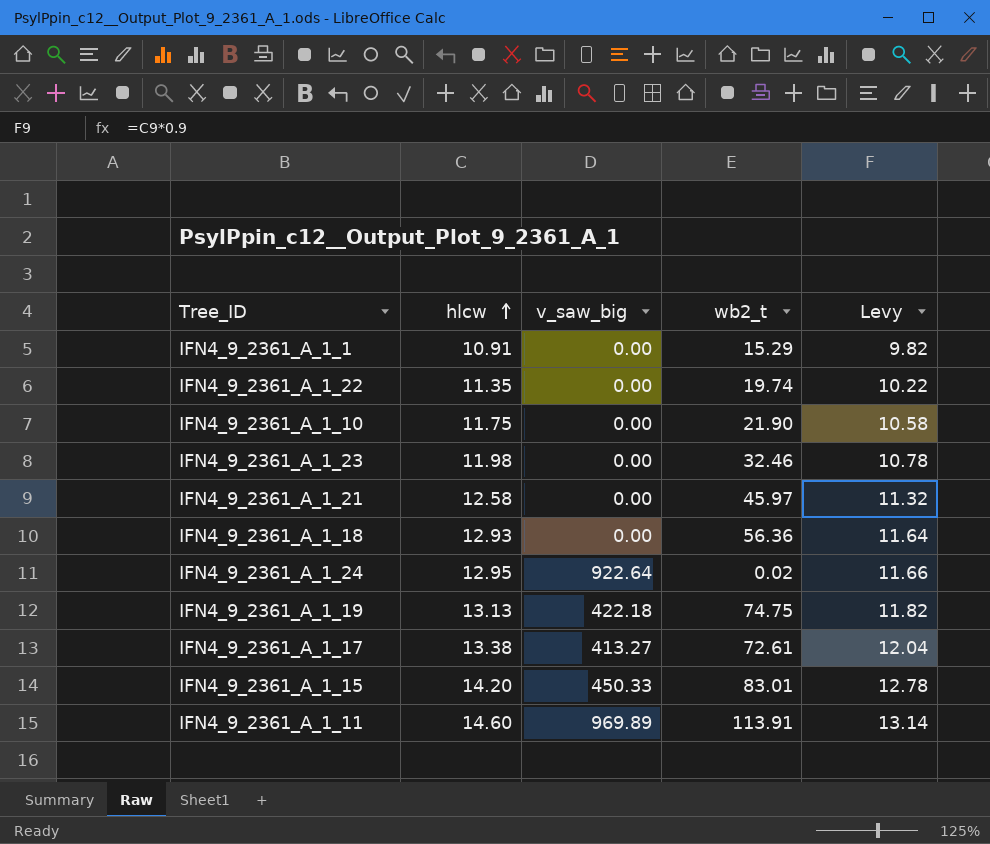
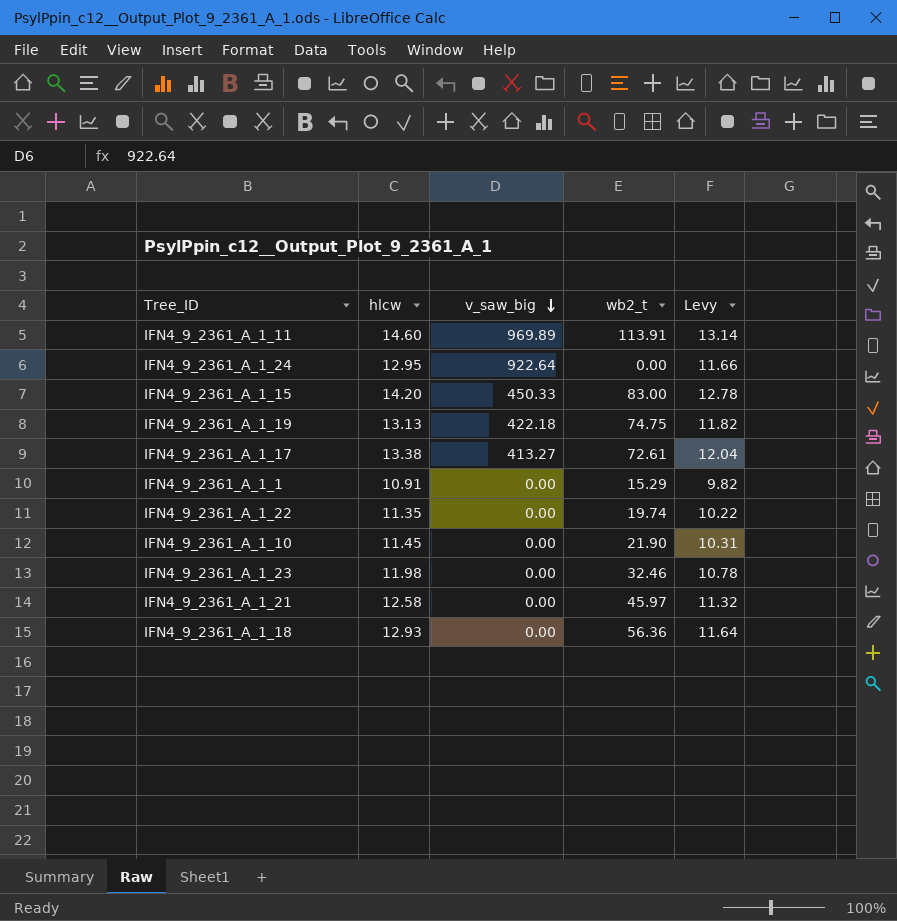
row order: hlcw ascending -> v_saw_big descending
IFN4_9_2361_A_1_24 | wb2_t: 0.02 -> 0.00
IFN4_9_2361_A_1_15 | wb2_t: 83.01 -> 83.00
IFN4_9_2361_A_1_10 | hlcw: 11.75 -> 11.45
IFN4_9_2361_A_1_10 | Levy: 10.58 -> 10.31

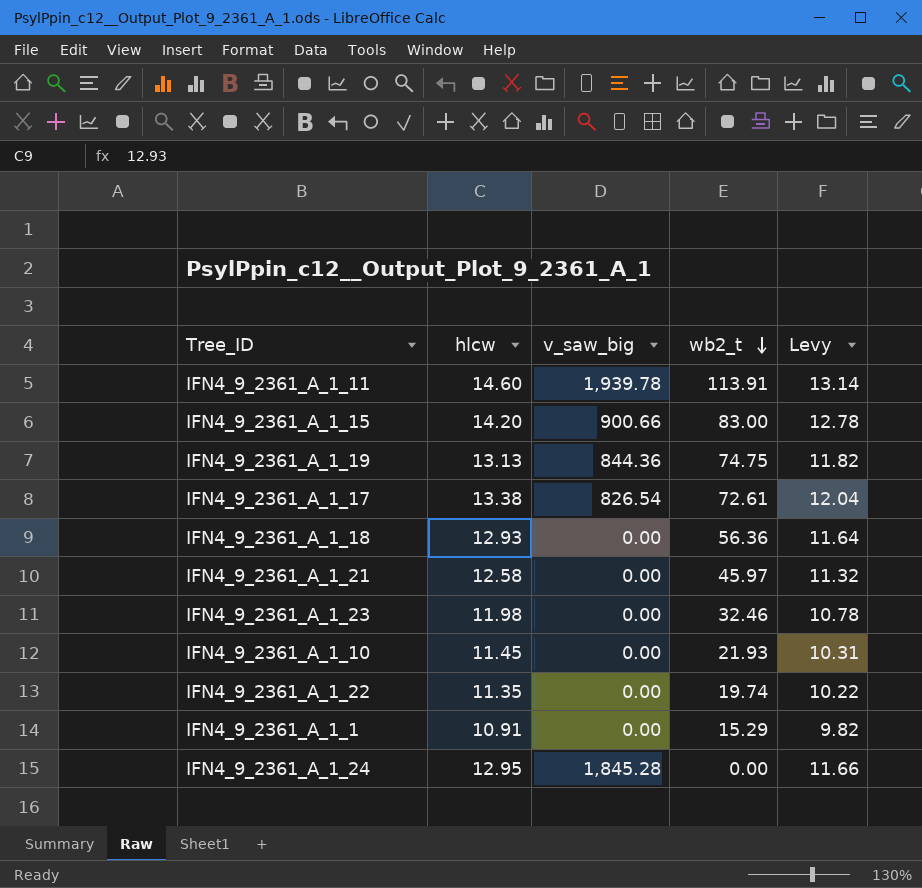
row order: v_saw_big descending -> wb2_t descending
IFN4_9_2361_A_1_11 | v_saw_big: 969.89 -> 1,939.78
IFN4_9_2361_A_1_15 | v_saw_big: 450.33 -> 900.66
IFN4_9_2361_A_1_19 | v_saw_big: 422.18 -> 844.36
IFN4_9_2361_A_1_17 | v_saw_big: 413.27 -> 826.54
IFN4_9_2361_A_1_10 | wb2_t: 21.90 -> 21.93
IFN4_9_2361_A_1_24 | v_saw_big: 922.64 -> 1,845.28

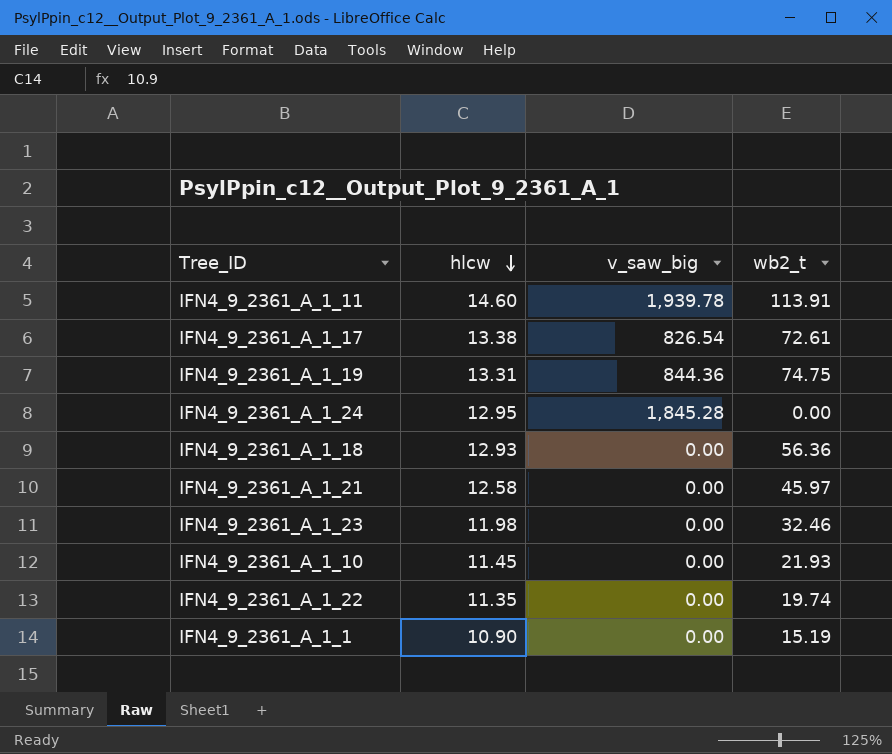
row order: wb2_t descending -> hlcw descending
column Levy | formula: [hlcw] * 0.9 -> none
row IFN4_9_2361_A_1_15: 14.20 | 900.66 | 83.00 | 12.78 -> none
IFN4_9_2361_A_1_19 | hlcw: 13.13 -> 13.31
IFN4_9_2361_A_1_1 | hlcw: 10.91 -> 10.90
IFN4_9_2361_A_1_1 | wb2_t: 15.29 -> 15.19

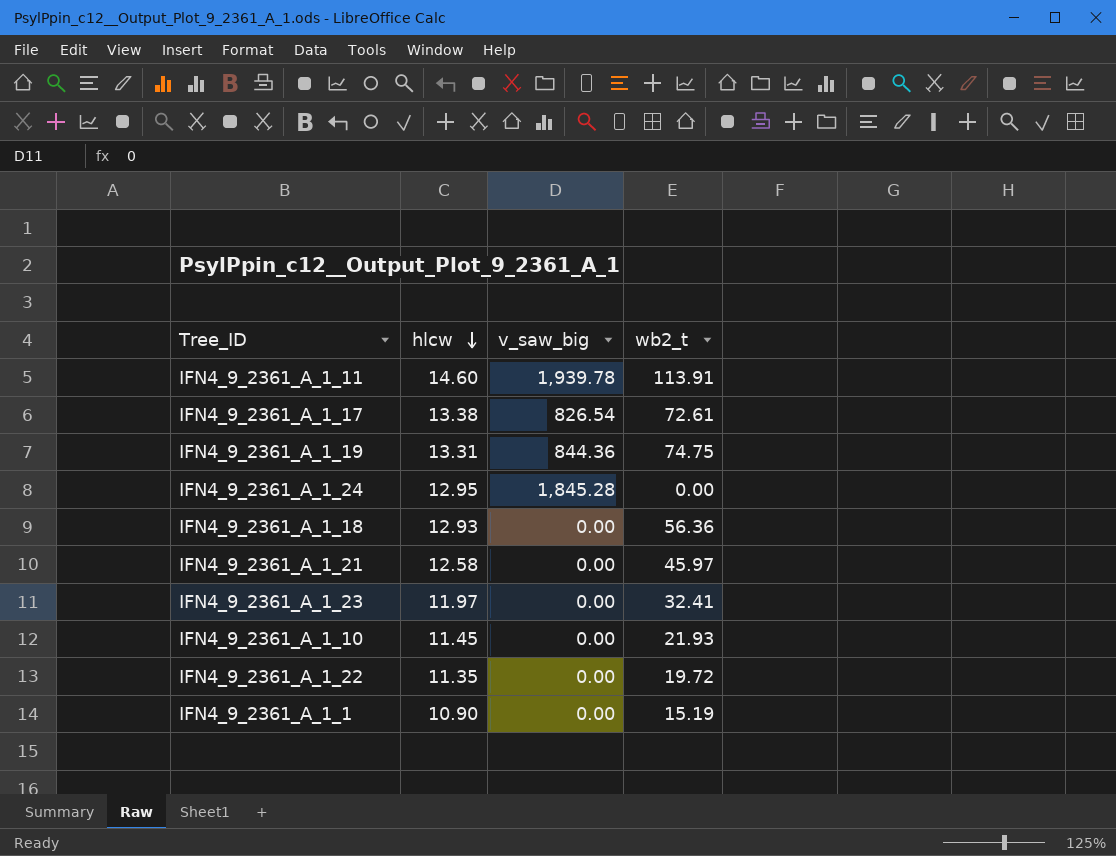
IFN4_9_2361_A_1_23 | hlcw: 11.98 -> 11.97
IFN4_9_2361_A_1_23 | wb2_t: 32.46 -> 32.41
IFN4_9_2361_A_1_22 | wb2_t: 19.74 -> 19.72

